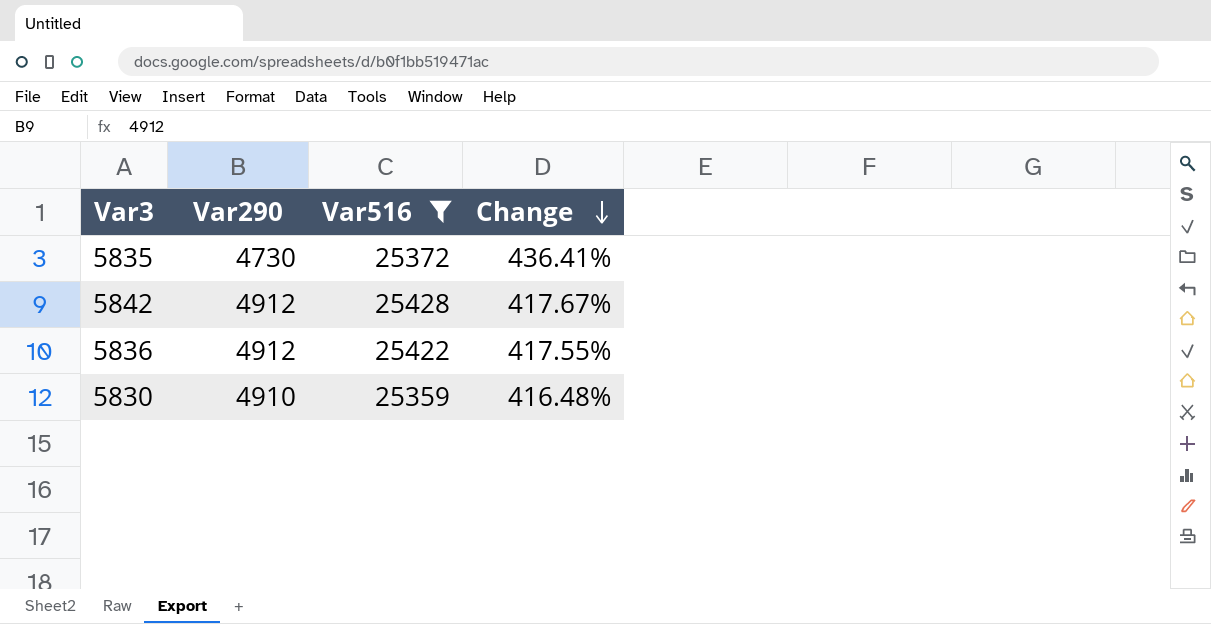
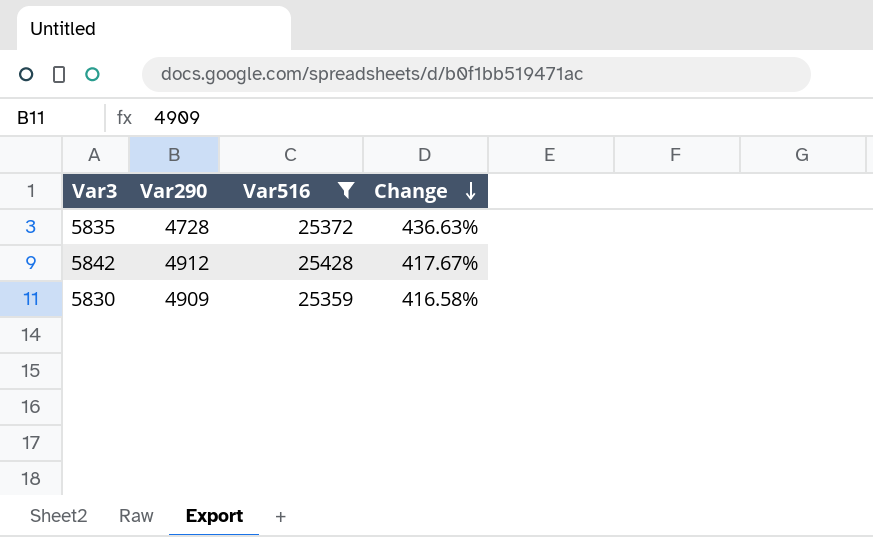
row 5836: 4912 | 25422 | 417.55% -> none
5835 | Var290: 4730 -> 4728
5835 | Change: 436.41% -> 436.63%
5830 | Var290: 4910 -> 4909
5830 | Change: 416.48% -> 416.58%

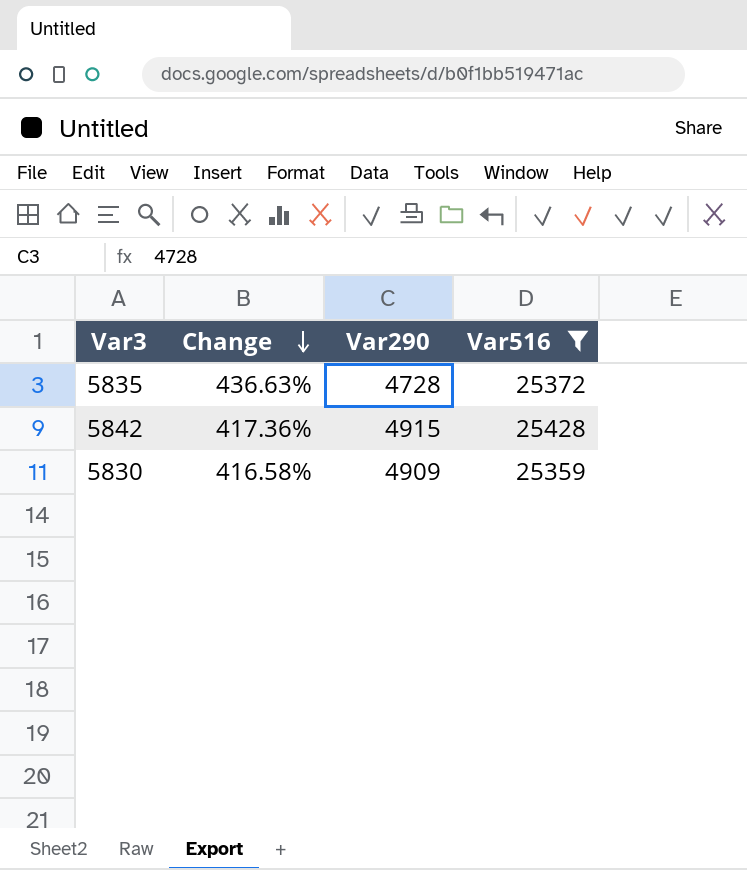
column Change | position: 4 -> 2
5842 | Change: 417.67% -> 417.36%
5842 | Var290: 4912 -> 4915

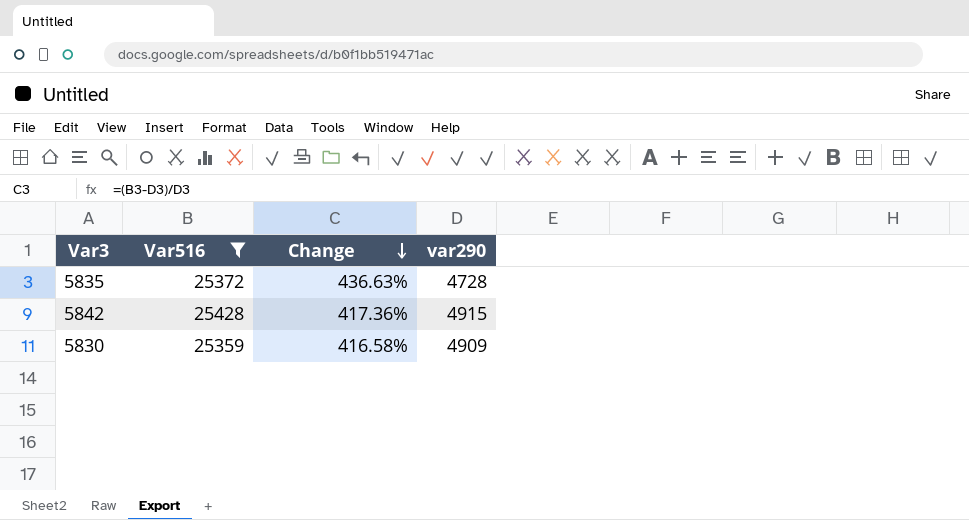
column Var516 | position: 4 -> 2
column name: Var290 -> var290

